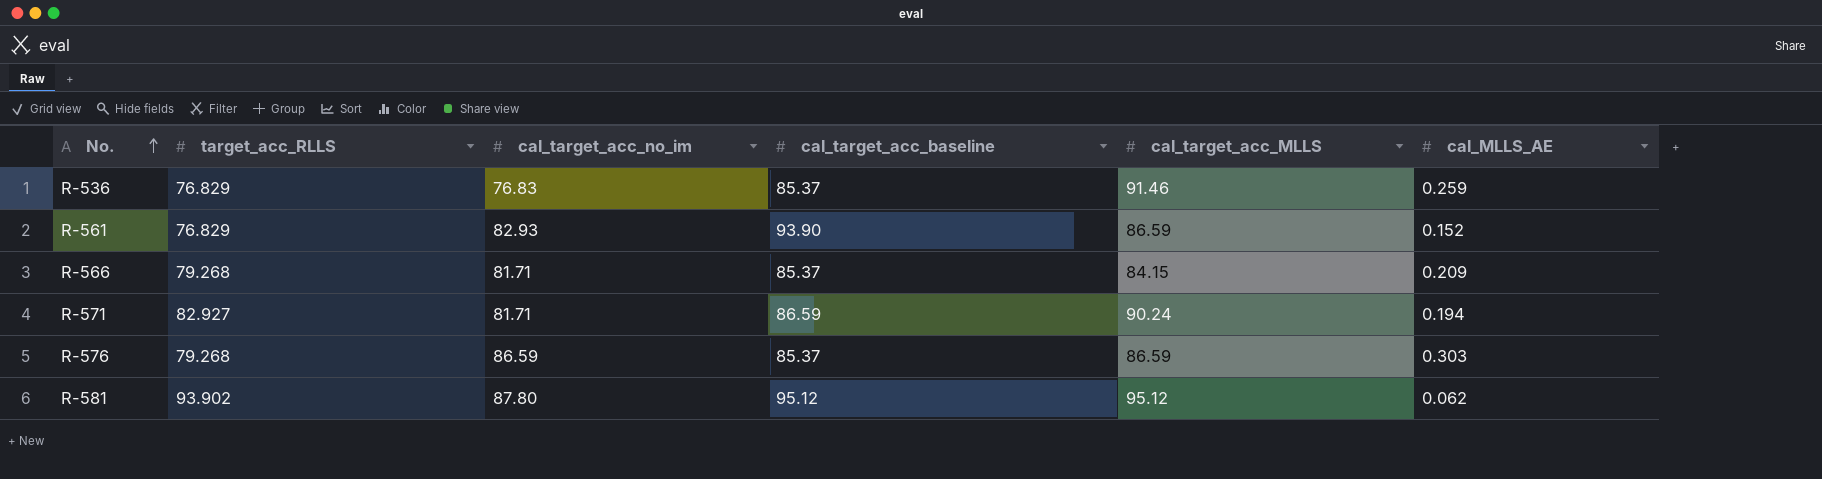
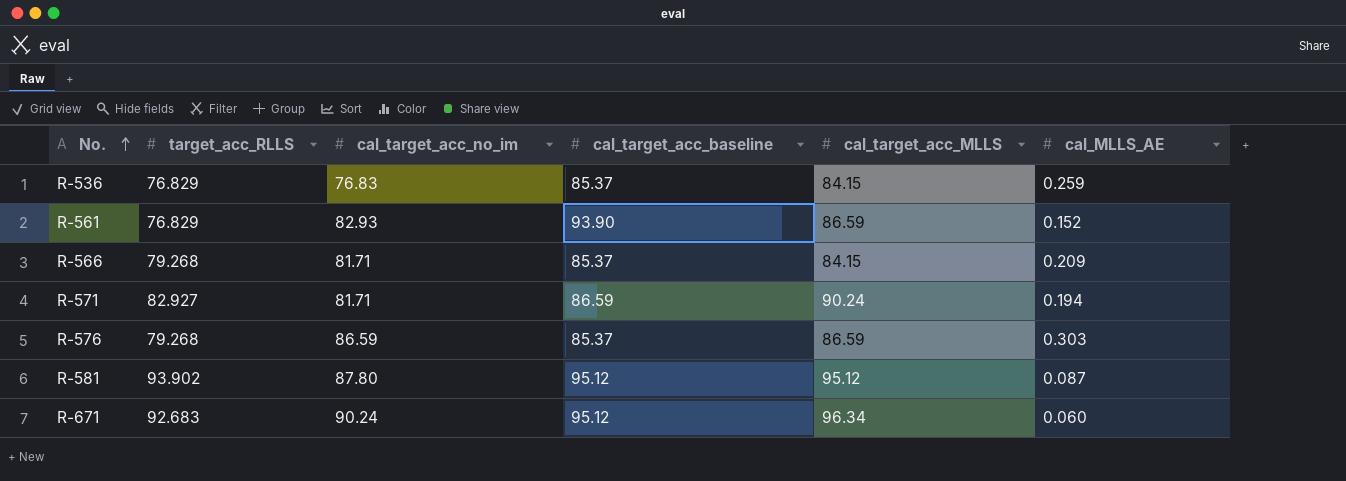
R-536 | cal_target_acc_MLLS: 91.46 -> 84.15
R-581 | cal_MLLS_AE: 0.062 -> 0.087
row R-671: none -> 92.683 | 90.24 | 95.12 | 96.34 | 0.060

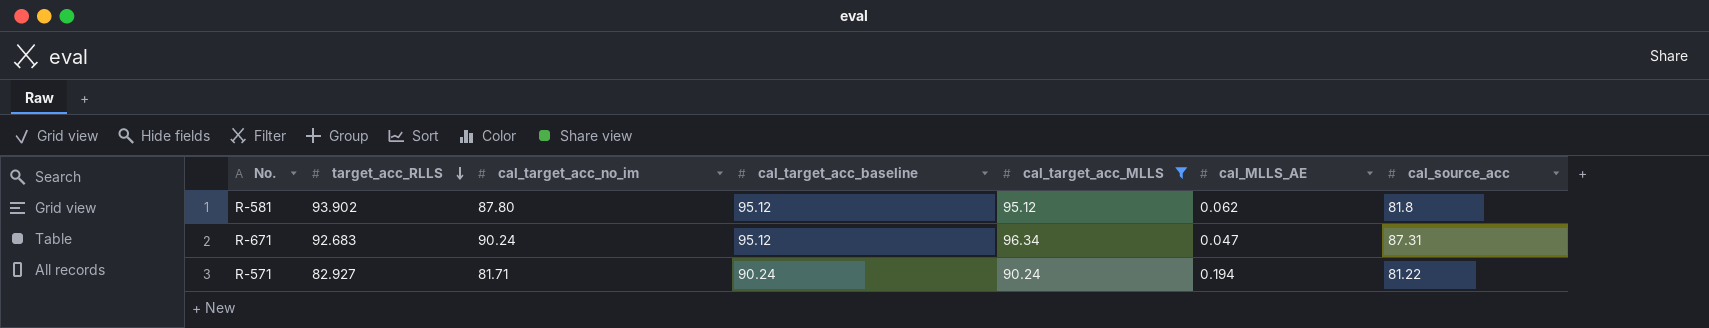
filter: none -> cal_target_acc_MLLS >= 90.24
row order: No. ascending -> target_acc_RLLS descending
column cal_source_acc | position: none -> 7
R-581 | cal_MLLS_AE: 0.087 -> 0.062
R-671 | cal_MLLS_AE: 0.060 -> 0.047
R-571 | cal_target_acc_baseline: 86.59 -> 90.24

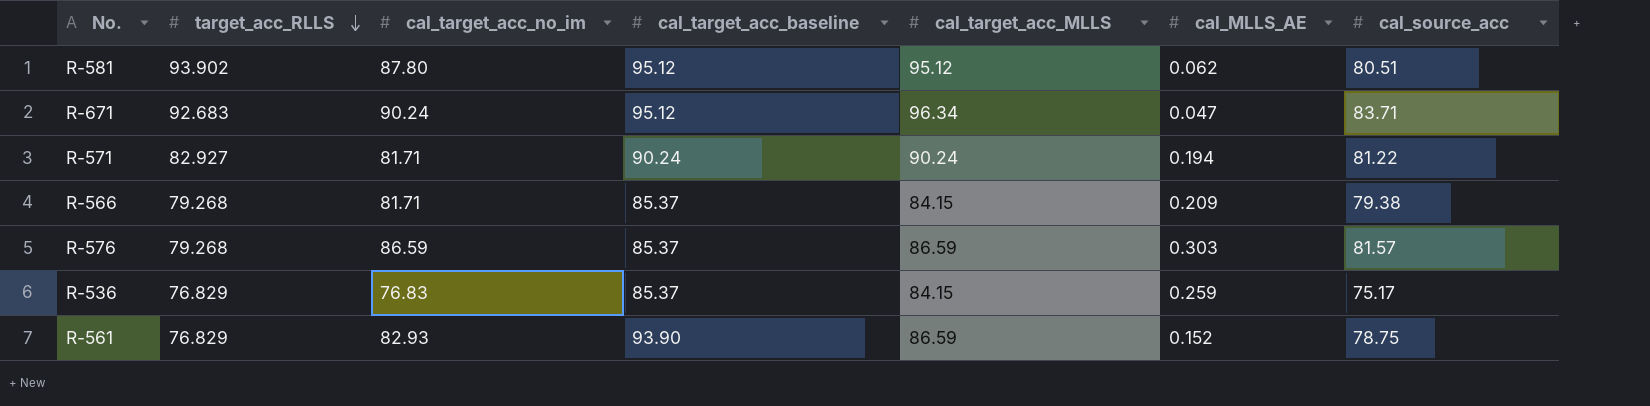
filter: cal_target_acc_MLLS >= 90.24 -> none
R-581 | cal_source_acc: 81.8 -> 80.51
R-671 | cal_source_acc: 87.31 -> 83.71

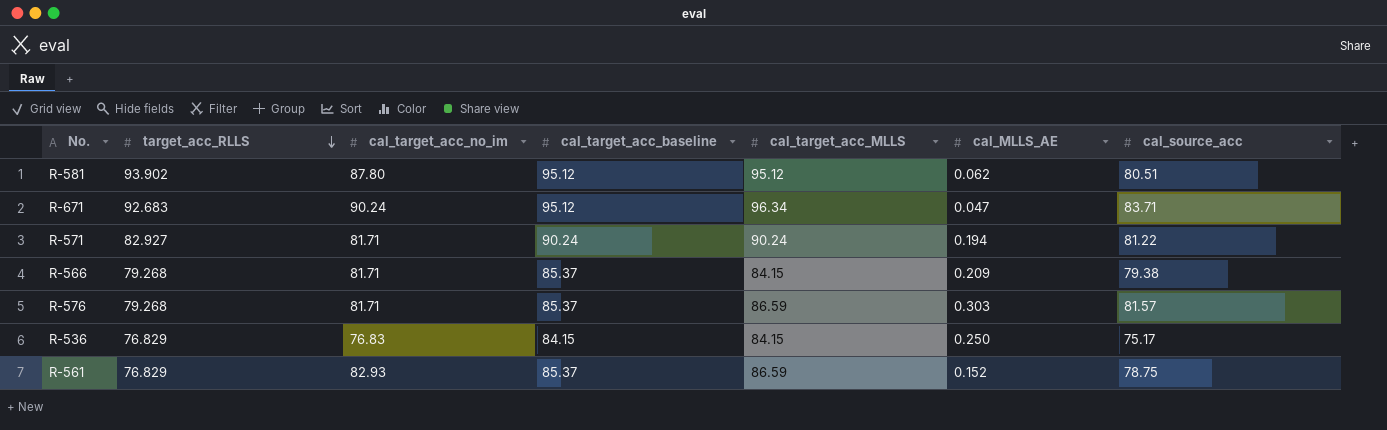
R-576 | cal_target_acc_no_im: 86.59 -> 81.71
R-536 | cal_target_acc_baseline: 85.37 -> 84.15
R-536 | cal_MLLS_AE: 0.259 -> 0.250
R-561 | cal_target_acc_baseline: 93.90 -> 85.37

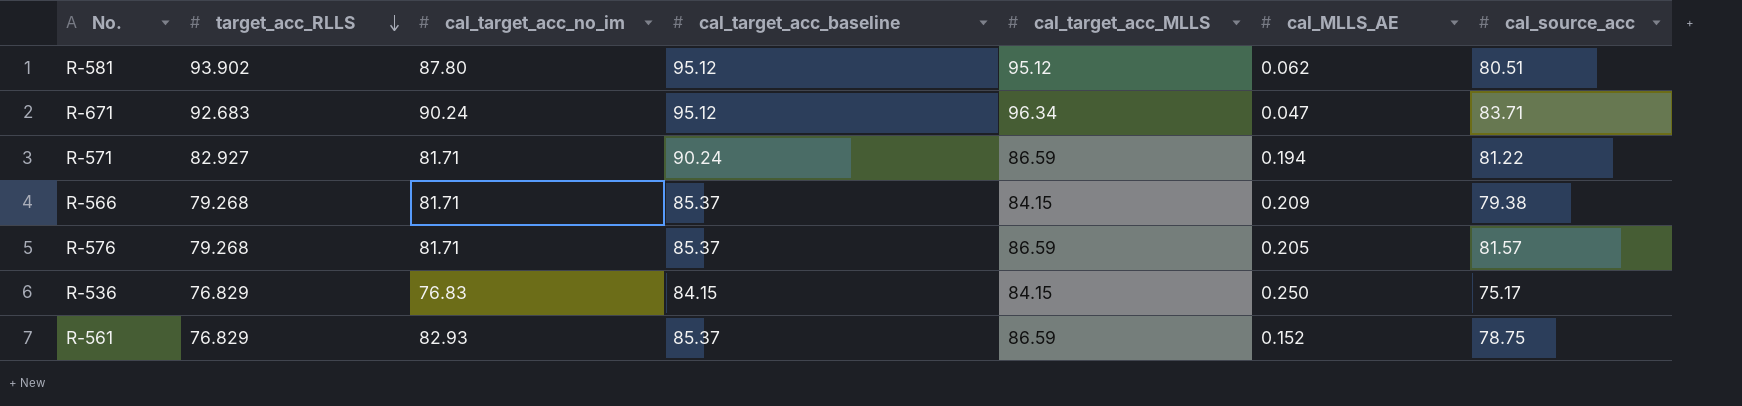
R-571 | cal_target_acc_MLLS: 90.24 -> 86.59
R-576 | cal_MLLS_AE: 0.303 -> 0.205

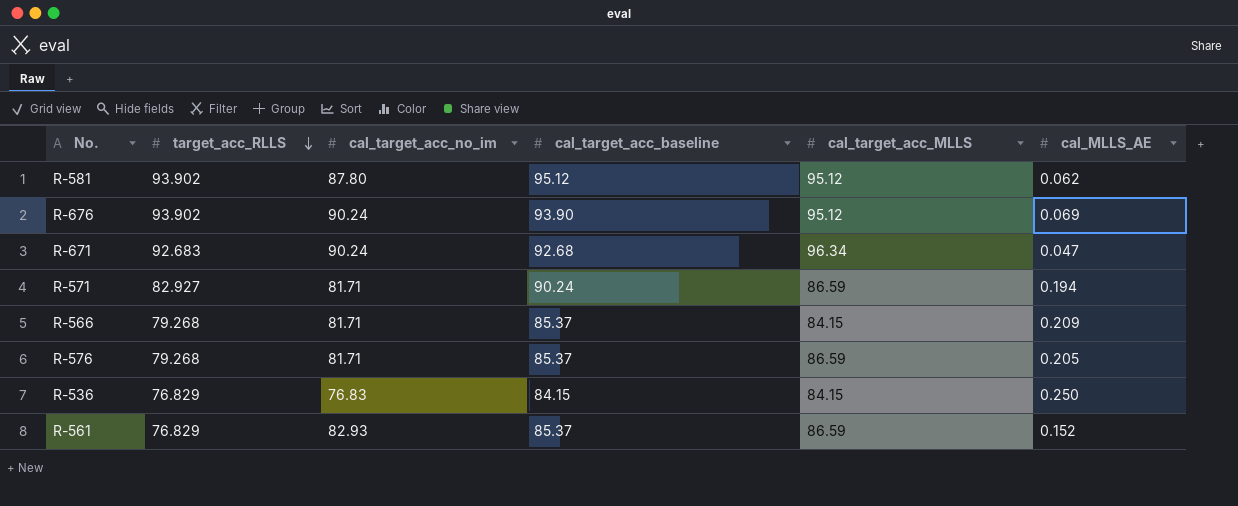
column cal_source_acc | position: 7 -> none
row R-676: none -> 93.902 | 90.24 | 93.90 | 95.12 | 0.069
R-671 | cal_target_acc_baseline: 95.12 -> 92.68

